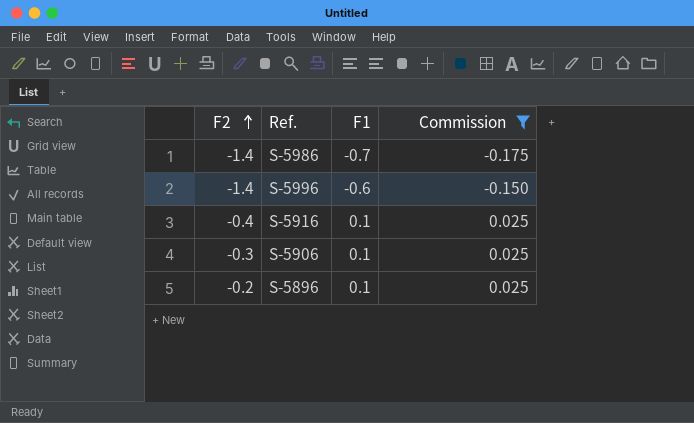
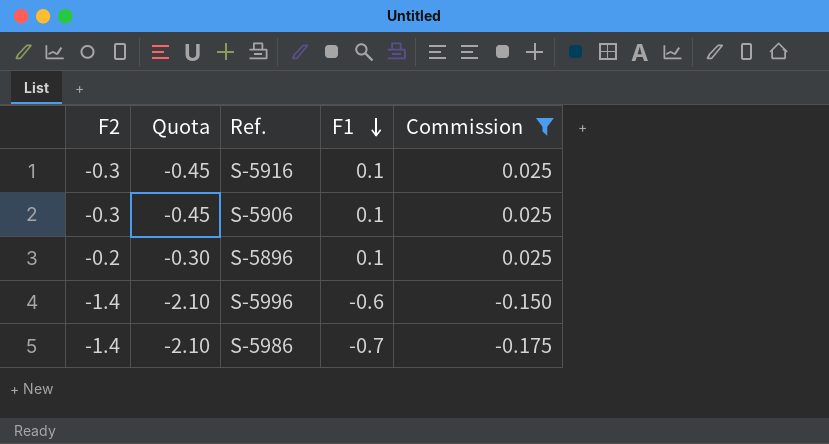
row order: F2 ascending -> F1 descending
column Quota | formula: none -> [F2] * 1.5
S-5916 | F2: -0.4 -> -0.3

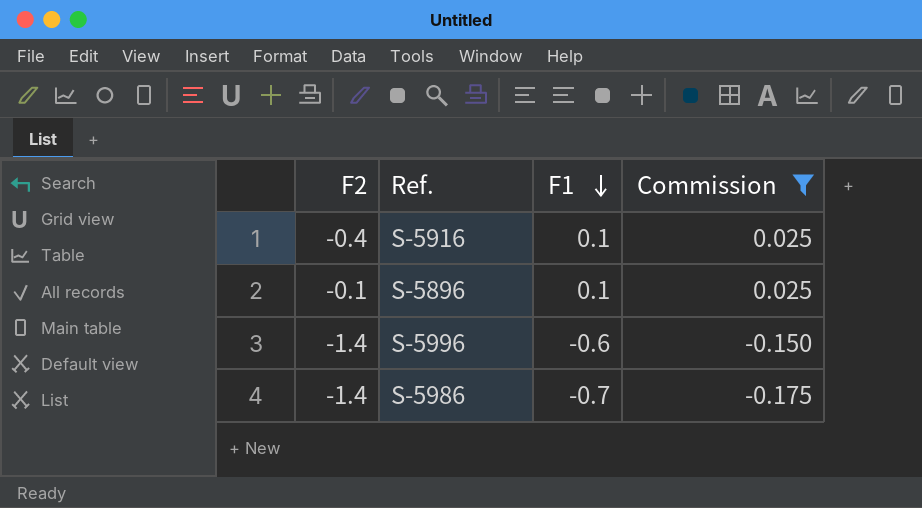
column Quota | formula: [F2] * 1.5 -> none
row S-5906: -0.3 | -0.45 | 0.1 | 0.025 -> none
S-5916 | F2: -0.3 -> -0.4
S-5896 | F2: -0.2 -> -0.1

